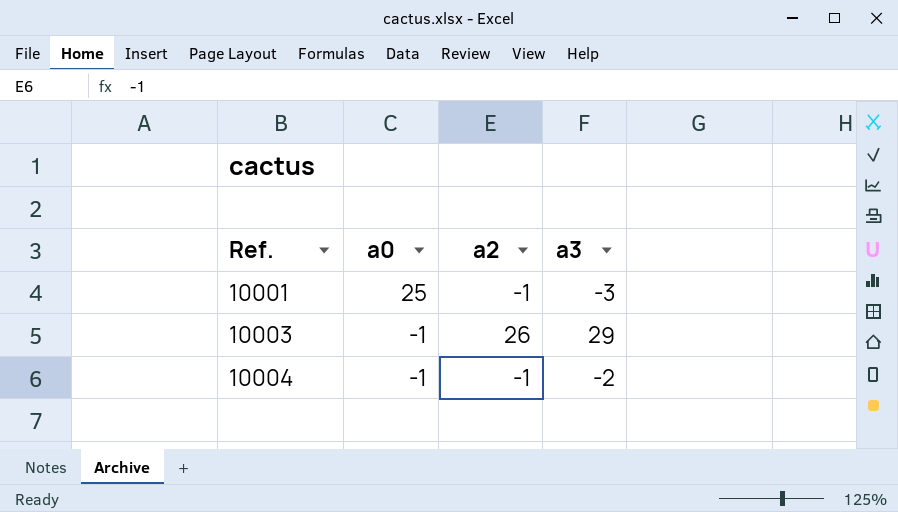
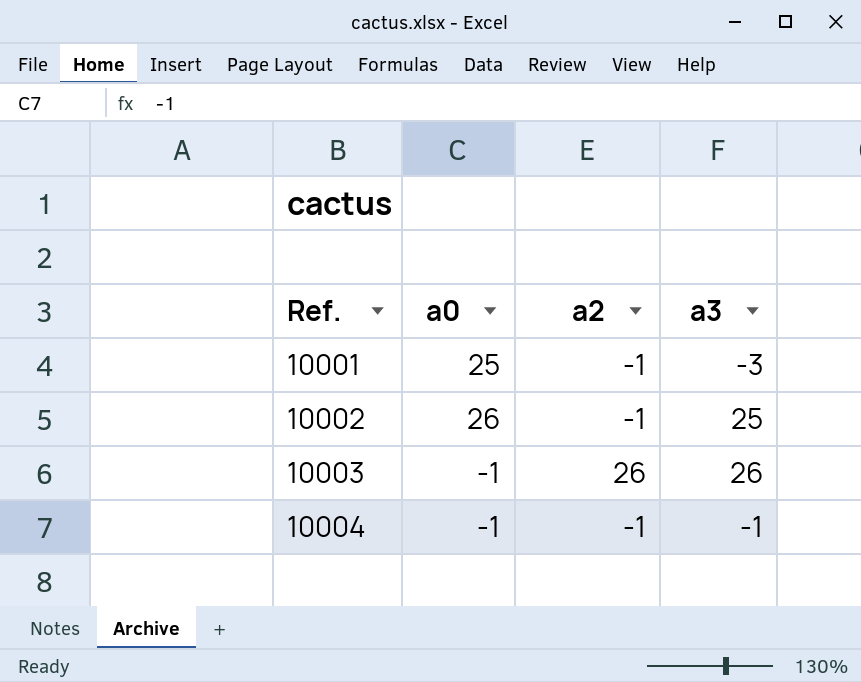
row 10002: none -> 26 | -1 | 25
10003 | a3: 29 -> 26
10004 | a3: -2 -> -1

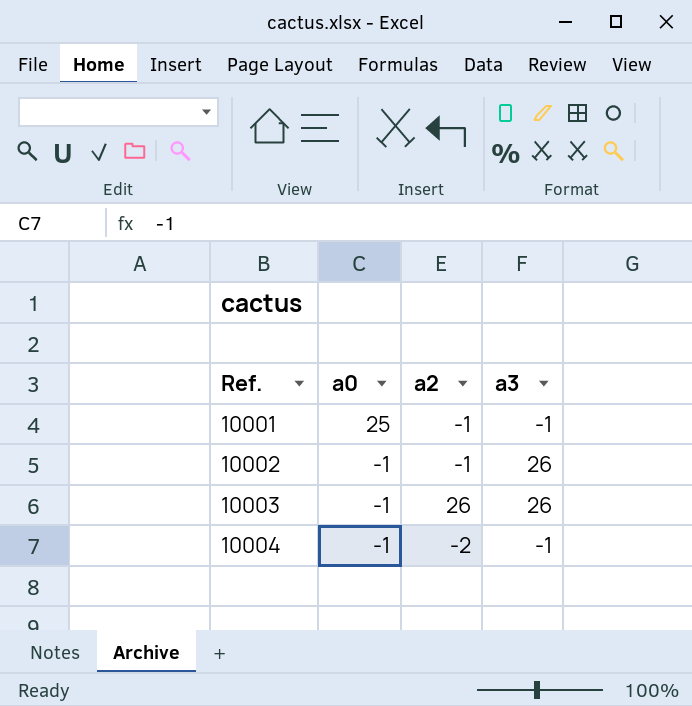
10001 | a3: -3 -> -1
10002 | a0: 26 -> -1
10002 | a3: 25 -> 26
10004 | a2: -1 -> -2

